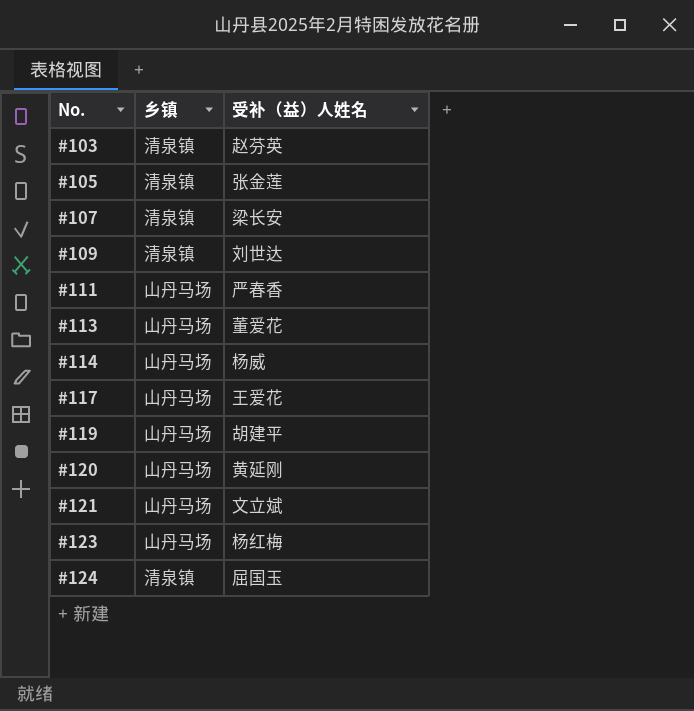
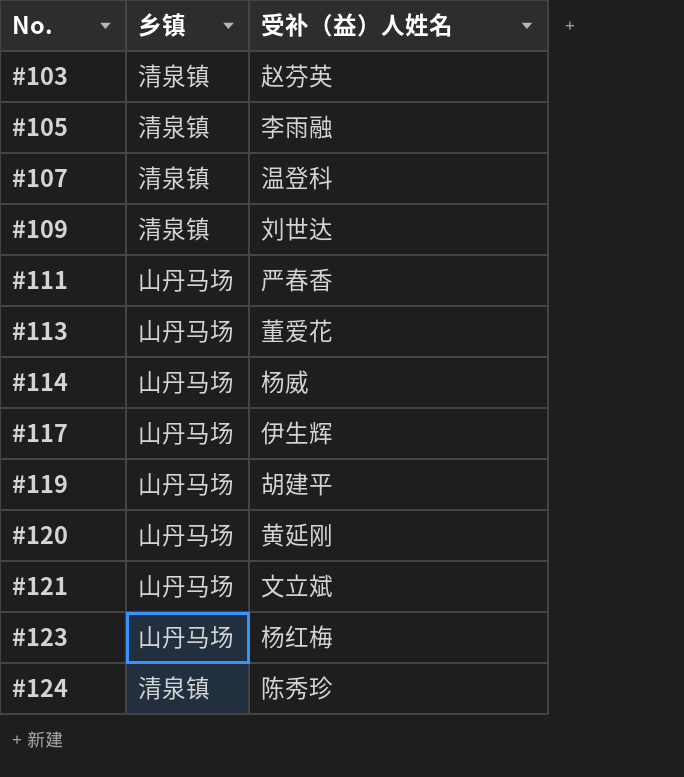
#105 | 受补（益）人姓名: 张金莲 -> 李雨融
#107 | 受补（益）人姓名: 梁长安 -> 温登科
#117 | 受补（益）人姓名: 王爱花 -> 伊生辉
#124 | 受补（益）人姓名: 屈国玉 -> 陈秀珍

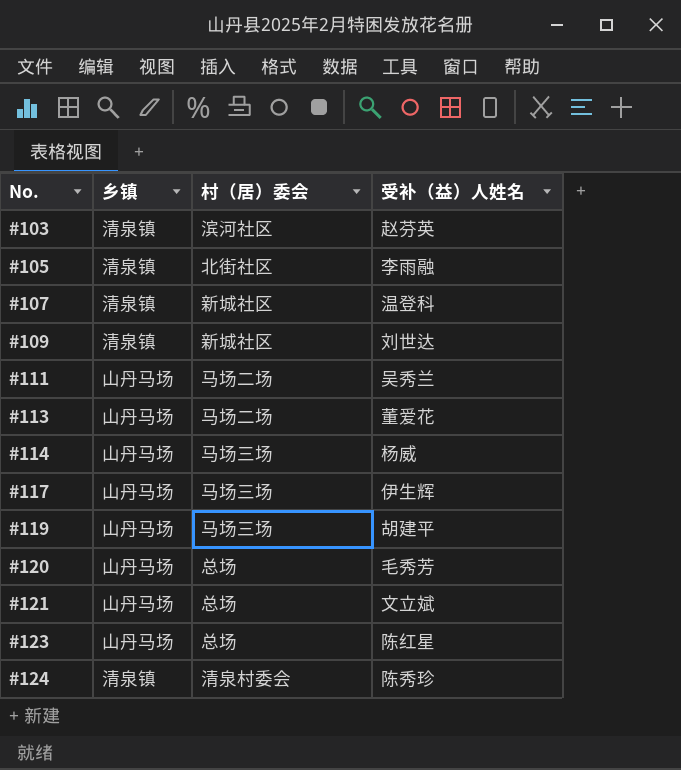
column 村（居）委会 | position: none -> 3
#111 | 受补（益）人姓名: 严春香 -> 吴秀兰
#120 | 受补（益）人姓名: 黄延刚 -> 毛秀芳
#123 | 受补（益）人姓名: 杨红梅 -> 陈红星

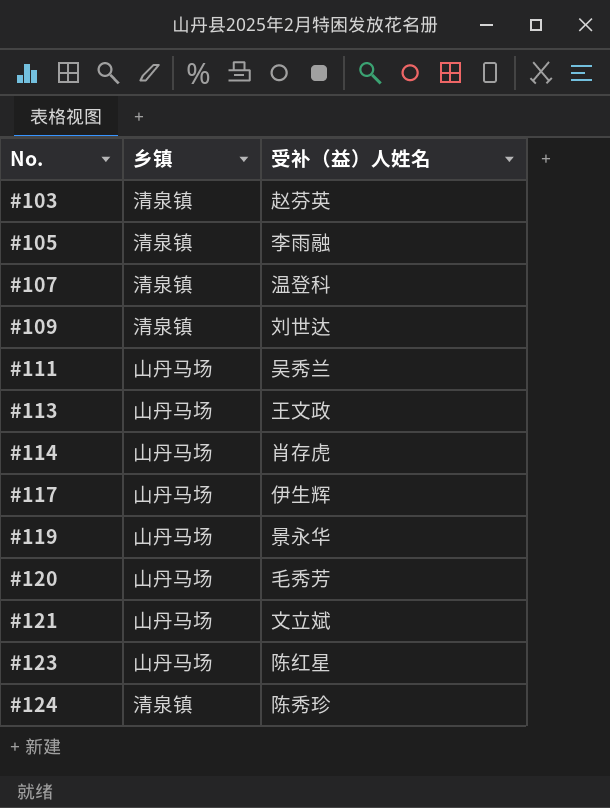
column 村（居）委会 | position: 3 -> none
#113 | 受补（益）人姓名: 董爱花 -> 王文政
#114 | 受补（益）人姓名: 杨威 -> 肖存虎
#119 | 受补（益）人姓名: 胡建平 -> 景永华

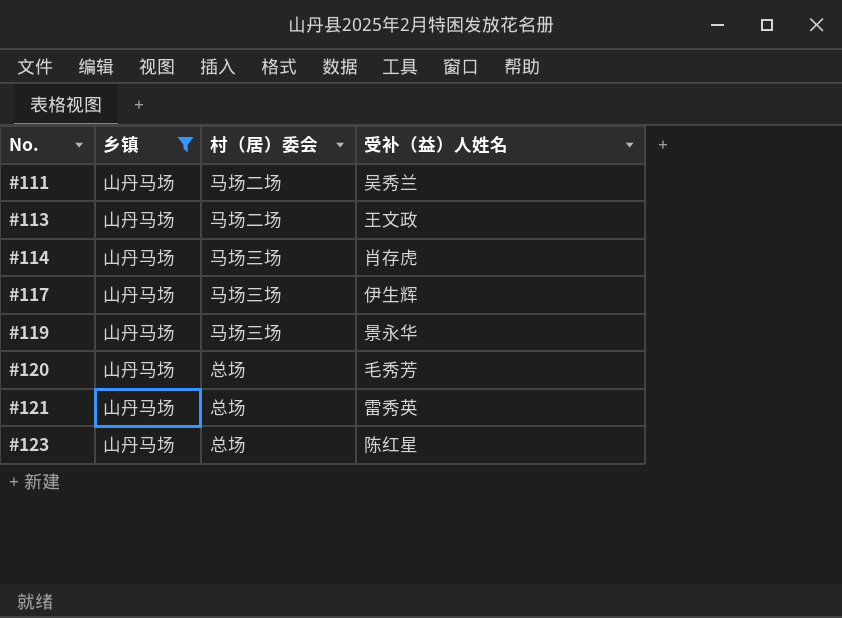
filter: none -> 乡镇 = 山丹马场
column 村（居）委会 | position: none -> 3
#121 | 受补（益）人姓名: 文立斌 -> 雷秀英

